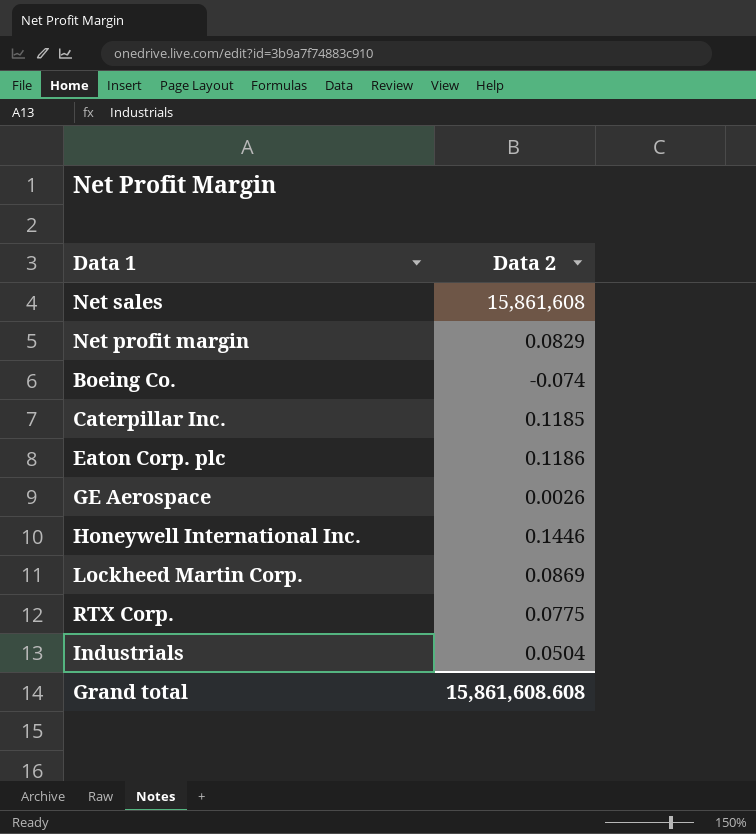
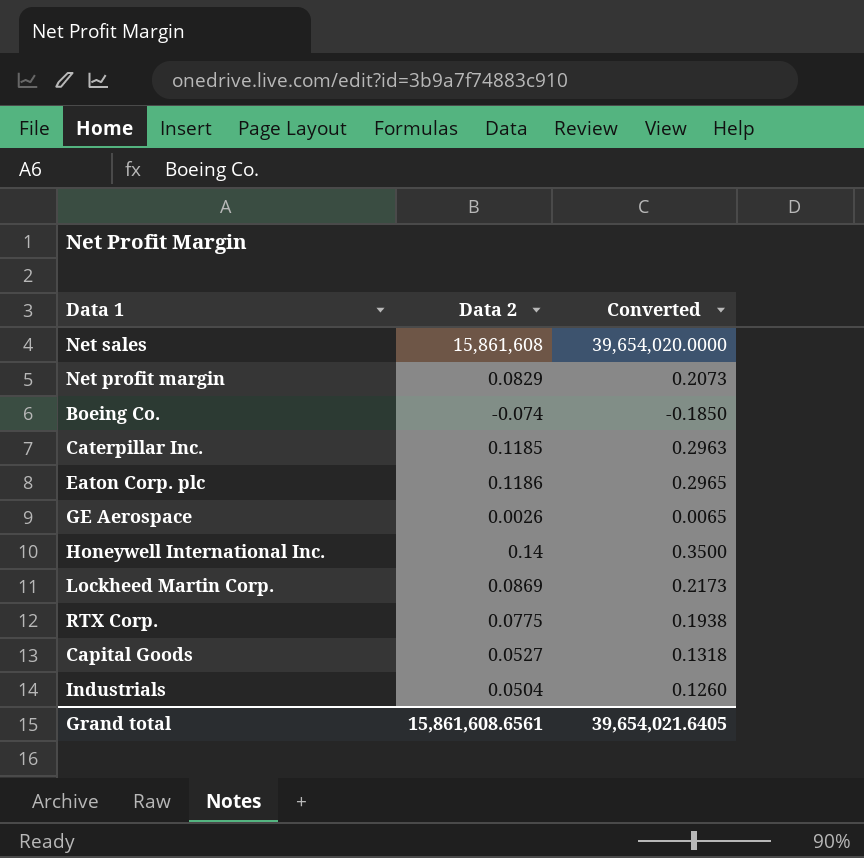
column Converted | formula: none -> [Data 2] * 2.5
Honeywell International Inc. | Data 2: 0.1446 -> 0.14
row Capital Goods: none -> 0.0527 | 0.1318
Grand total | Data 2: 15,861,608.608 -> 15,861,608.6561

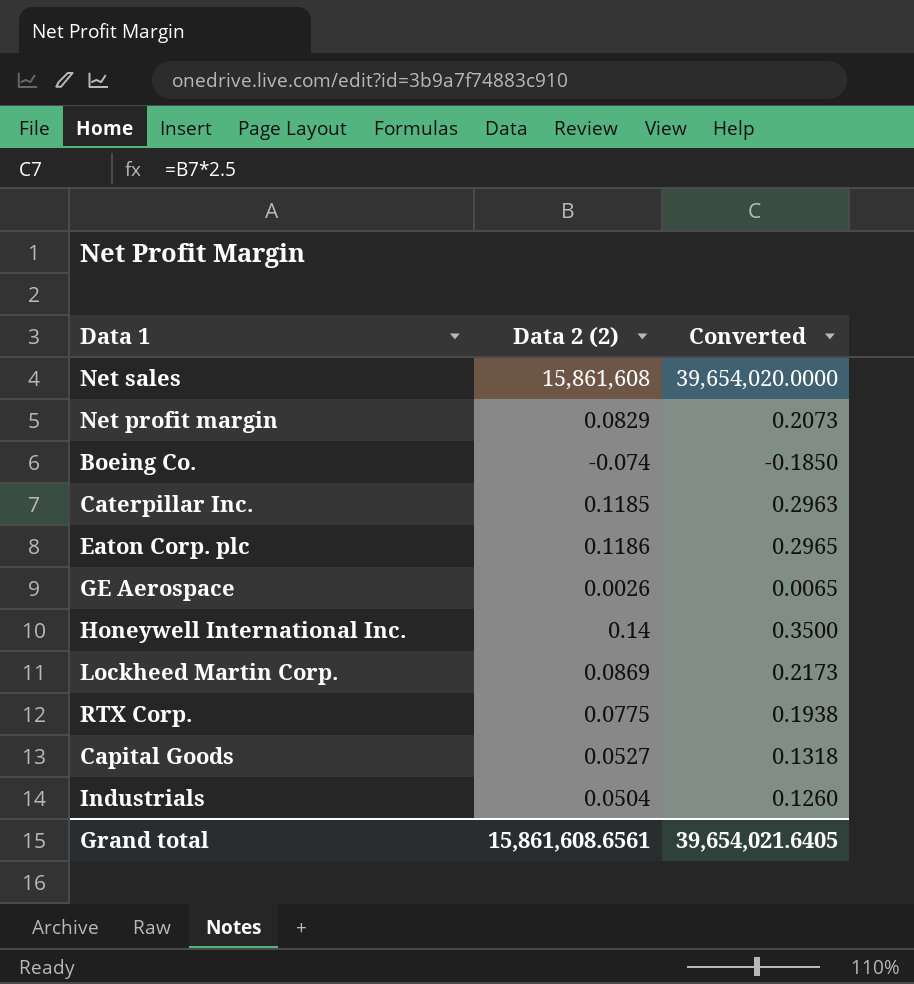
column name: Data 2 -> Data 2 (2)

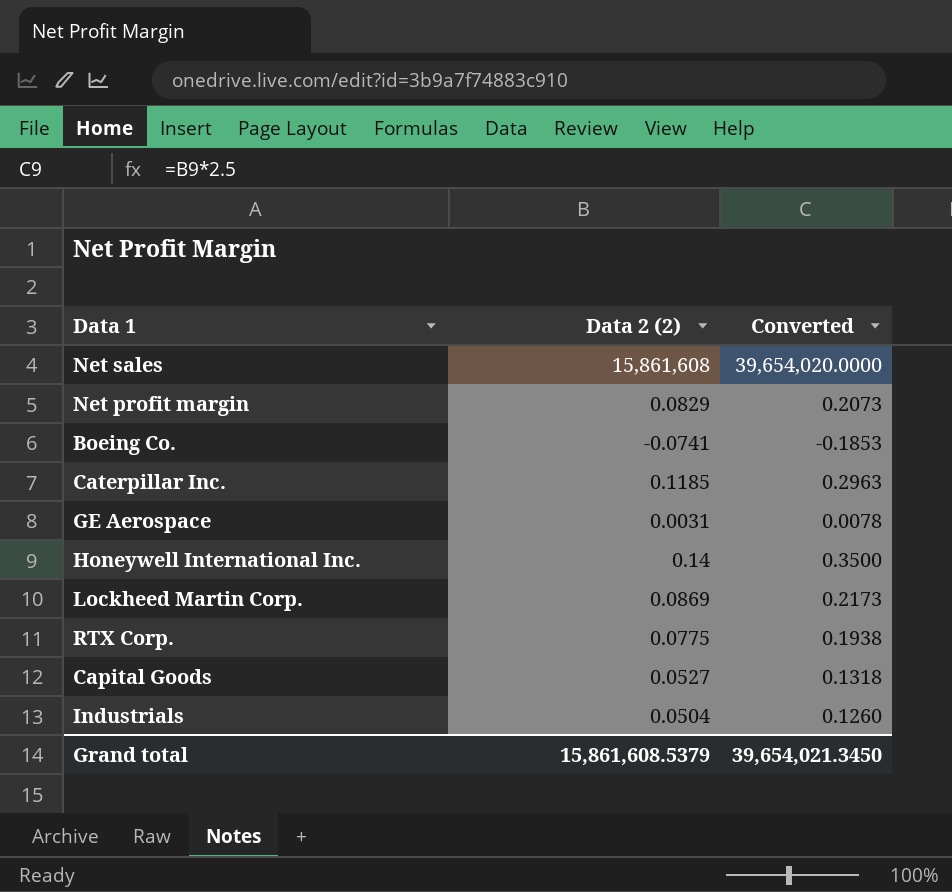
row Eaton Corp. plc: 0.1186 | 0.2965 -> none
Boeing Co. | Data 2 (2): -0.074 -> -0.0741
Boeing Co. | Converted: -0.1850 -> -0.1853
GE Aerospace | Data 2 (2): 0.0026 -> 0.0031
GE Aerospace | Converted: 0.0065 -> 0.0078
Grand total | Data 2 (2): 15,861,608.6561 -> 15,861,608.5379
Grand total | Converted: 39,654,021.6405 -> 39,654,021.3450

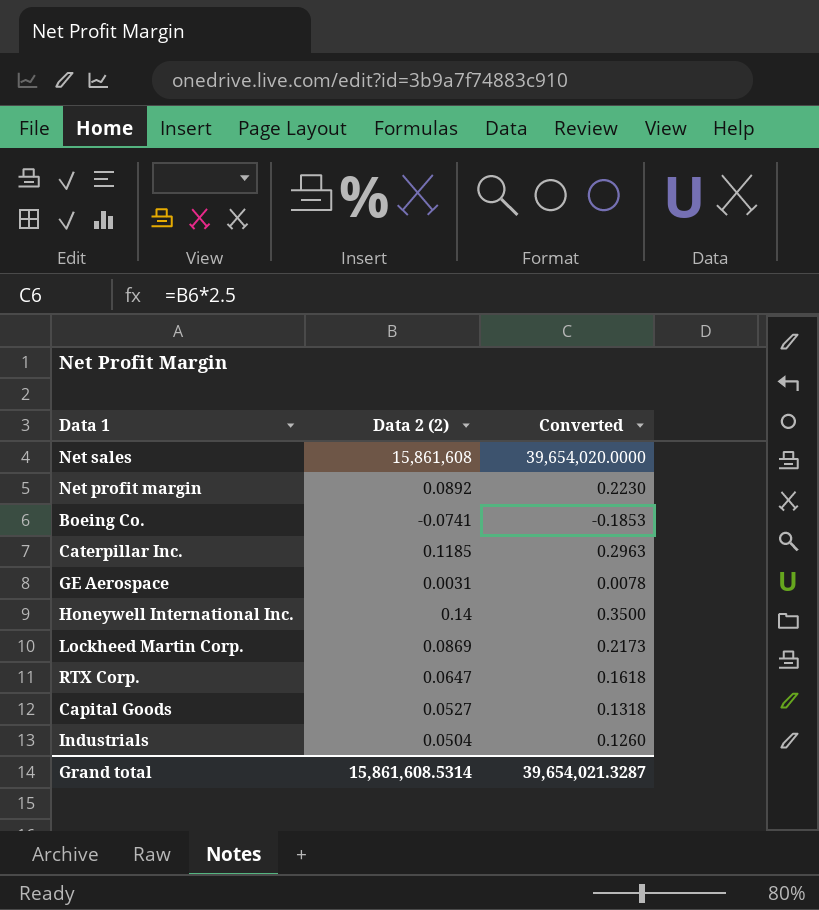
Net profit margin | Data 2 (2): 0.0829 -> 0.0892
Net profit margin | Converted: 0.2073 -> 0.2230
RTX Corp. | Data 2 (2): 0.0775 -> 0.0647
RTX Corp. | Converted: 0.1938 -> 0.1618
Grand total | Data 2 (2): 15,861,608.5379 -> 15,861,608.5314
Grand total | Converted: 39,654,021.3450 -> 39,654,021.3287

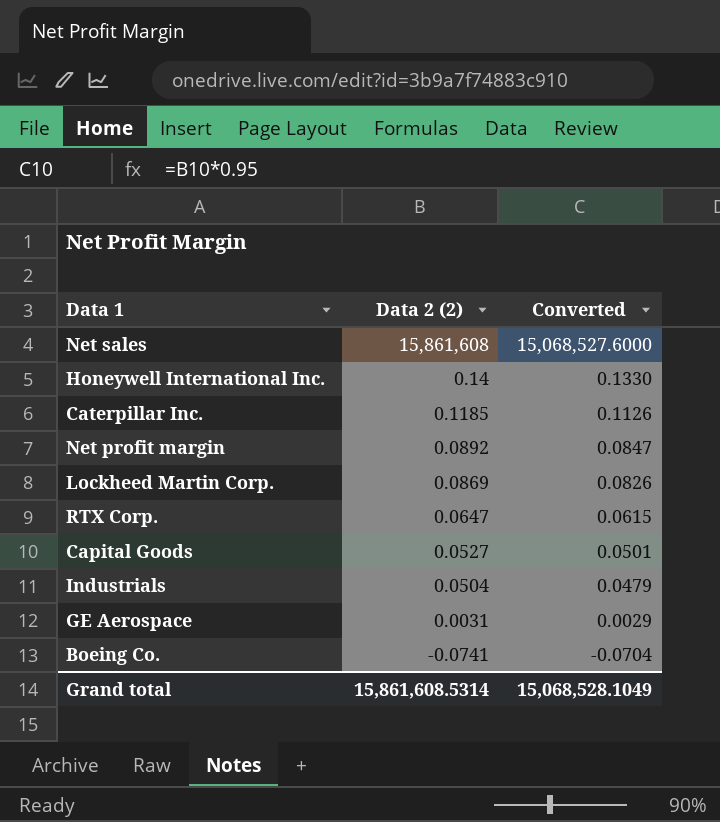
row order: none -> Data 2 (2) descending
column Converted | formula: [Data 2 (2)] * 2.5 -> [Data 2 (2)] * 0.95
Grand total | Converted: 39,654,021.3287 -> 15,068,528.1049

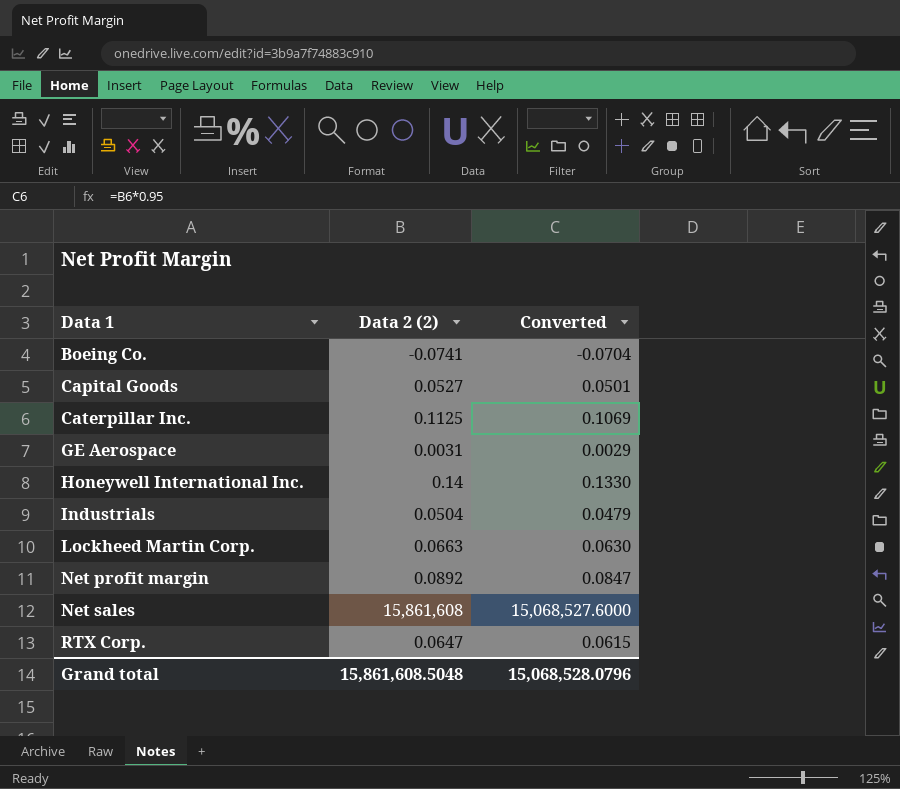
row order: Data 2 (2) descending -> Data 1 ascending
Caterpillar Inc. | Data 2 (2): 0.1185 -> 0.1125
Caterpillar Inc. | Converted: 0.1126 -> 0.1069
Lockheed Martin Corp. | Data 2 (2): 0.0869 -> 0.0663
Lockheed Martin Corp. | Converted: 0.0826 -> 0.0630
Grand total | Data 2 (2): 15,861,608.5314 -> 15,861,608.5048
Grand total | Converted: 15,068,528.1049 -> 15,068,528.0796

